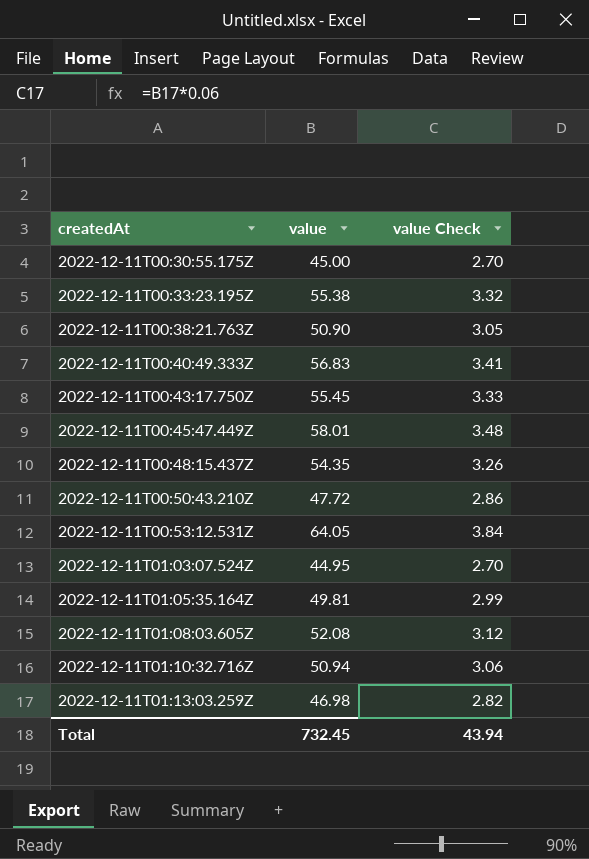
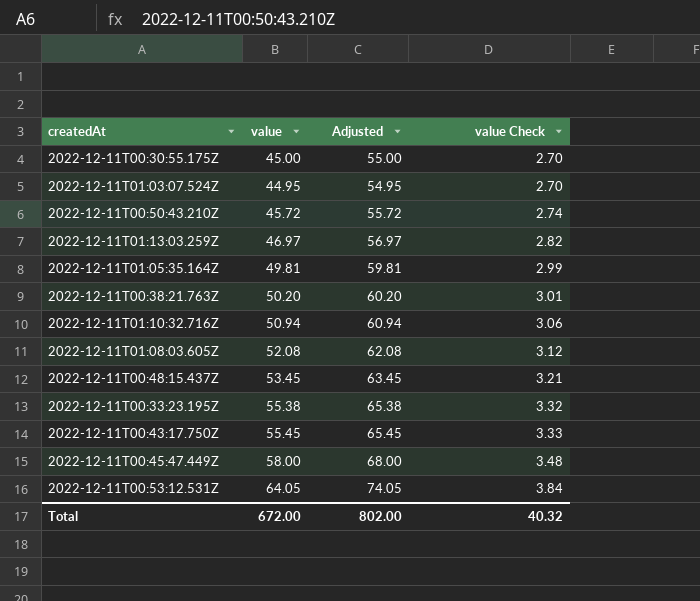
row order: createdAt ascending -> value Check ascending
column Adjusted | formula: none -> [value] + 10
row 2022-12-11T00:40:49.333Z: 56.83 | 3.41 -> none
2022-12-11T00:50:43.210Z | value: 47.72 -> 45.72
2022-12-11T00:50:43.210Z | value Check: 2.86 -> 2.74
2022-12-11T01:13:03.259Z | value: 46.98 -> 46.97
2022-12-11T00:38:21.763Z | value: 50.90 -> 50.20
2022-12-11T00:38:21.763Z | value Check: 3.05 -> 3.01
2022-12-11T00:48:15.437Z | value: 54.35 -> 53.45
2022-12-11T00:48:15.437Z | value Check: 3.26 -> 3.21
2022-12-11T00:45:47.449Z | value: 58.01 -> 58.00
Total | value: 732.45 -> 672.00
Total | value Check: 43.94 -> 40.32

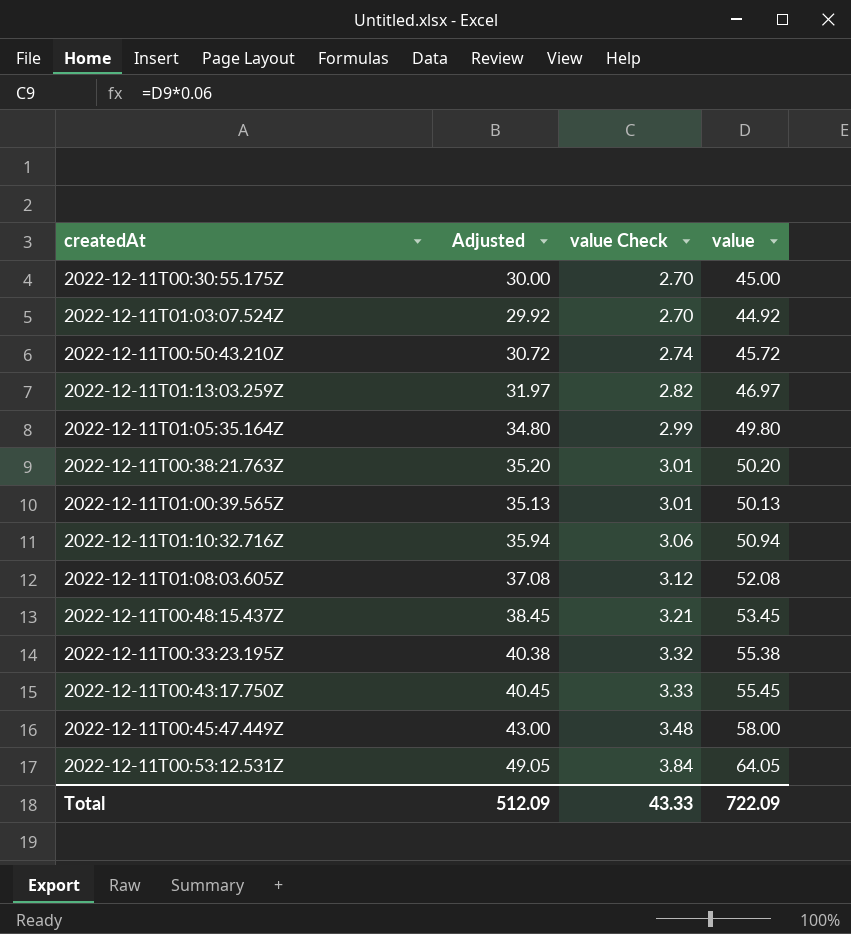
column Adjusted | formula: [value] + 10 -> [value] - 15
column value | position: 2 -> 4
2022-12-11T01:03:07.524Z | value: 44.95 -> 44.92
2022-12-11T01:05:35.164Z | value: 49.81 -> 49.80
row 2022-12-11T01:00:39.565Z: none -> 35.13 | 3.01 | 50.13
Total | Adjusted: 802.00 -> 512.09
Total | value Check: 40.32 -> 43.33
Total | value: 672.00 -> 722.09

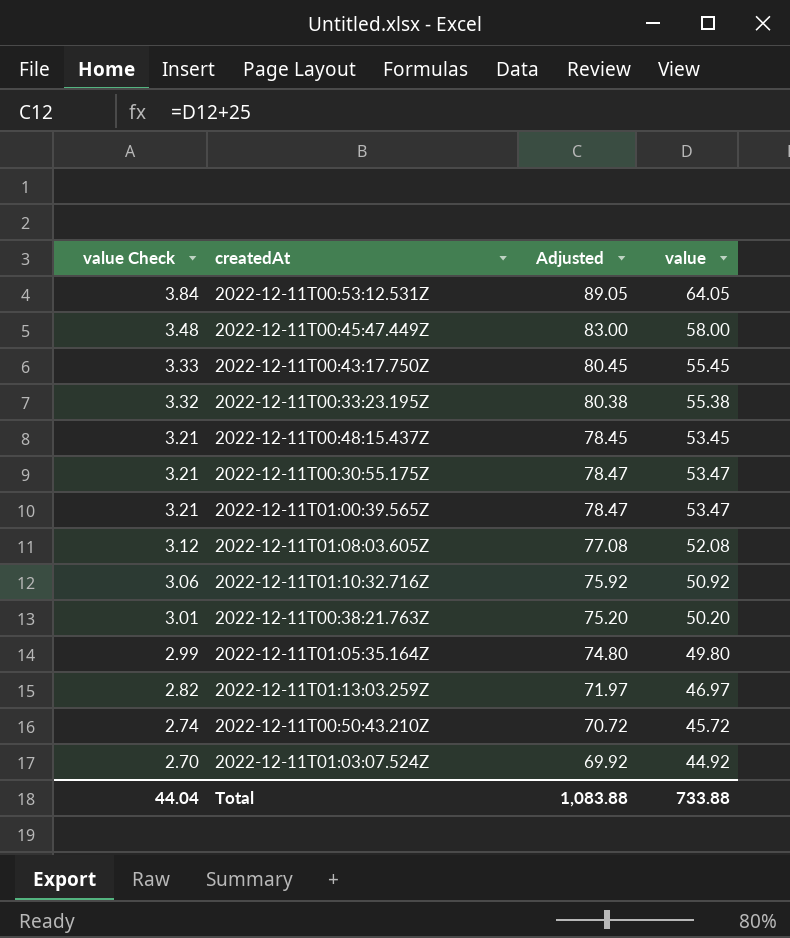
row order: value Check ascending -> value Check descending
column value Check | position: 3 -> 1
column Adjusted | formula: [value] - 15 -> [value] + 25
2022-12-11T00:30:55.175Z | value Check: 2.70 -> 3.21
2022-12-11T00:30:55.175Z | value: 45.00 -> 53.47
2022-12-11T01:00:39.565Z | value Check: 3.01 -> 3.21
2022-12-11T01:00:39.565Z | value: 50.13 -> 53.47
2022-12-11T01:10:32.716Z | value: 50.94 -> 50.92
Total | value Check: 43.33 -> 44.04
Total | Adjusted: 512.09 -> 1,083.88
Total | value: 722.09 -> 733.88

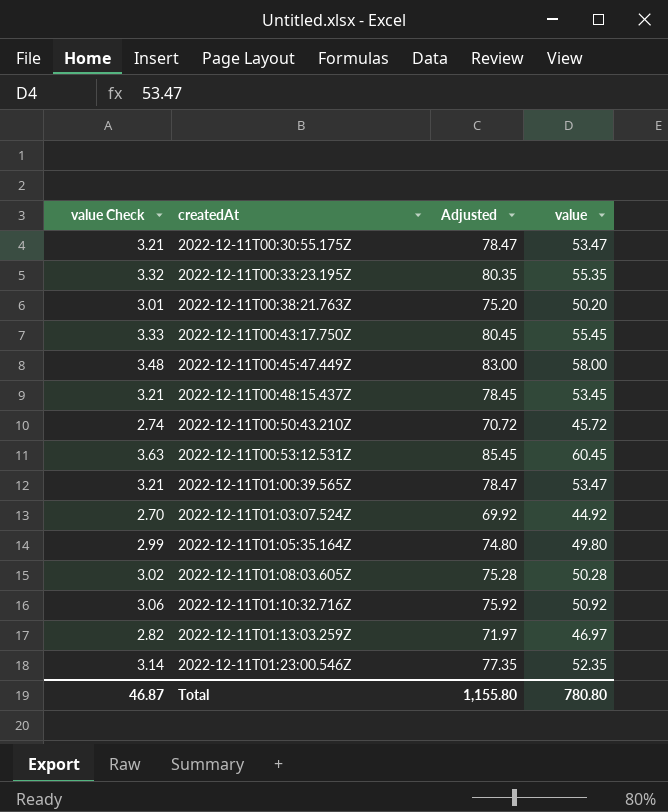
row order: value Check descending -> createdAt ascending
2022-12-11T00:33:23.195Z | Adjusted: 80.38 -> 80.35
2022-12-11T00:33:23.195Z | value: 55.38 -> 55.35
2022-12-11T00:53:12.531Z | value Check: 3.84 -> 3.63
2022-12-11T00:53:12.531Z | Adjusted: 89.05 -> 85.45
2022-12-11T00:53:12.531Z | value: 64.05 -> 60.45
2022-12-11T01:08:03.605Z | value Check: 3.12 -> 3.02
2022-12-11T01:08:03.605Z | Adjusted: 77.08 -> 75.28
2022-12-11T01:08:03.605Z | value: 52.08 -> 50.28
row 2022-12-11T01:23:00.546Z: none -> 3.14 | 77.35 | 52.35
Total | value Check: 44.04 -> 46.87
Total | Adjusted: 1,083.88 -> 1,155.80
Total | value: 733.88 -> 780.80

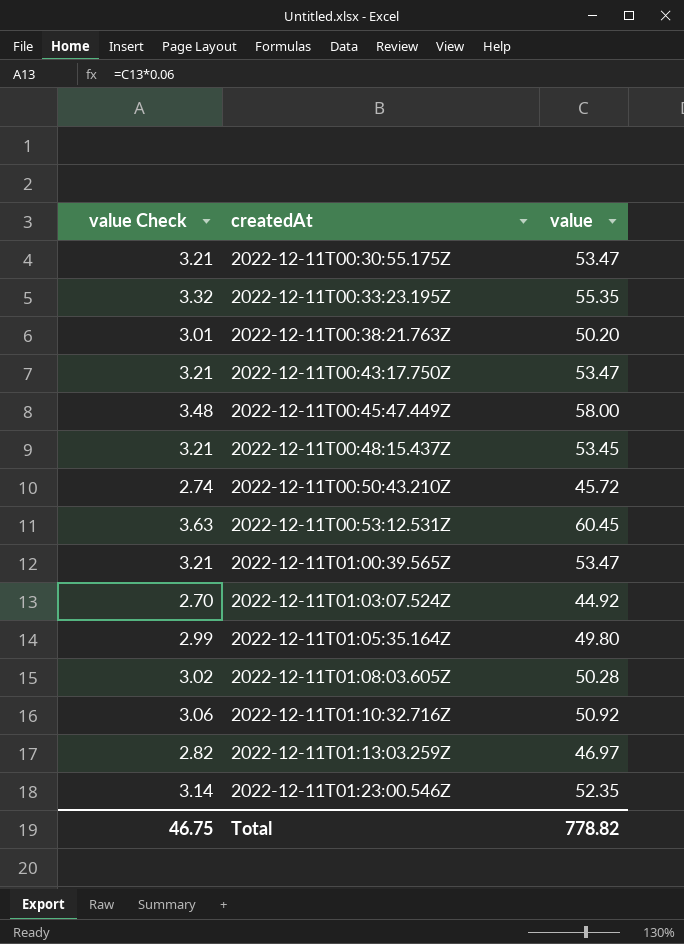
column Adjusted | formula: [value] + 25 -> none
2022-12-11T00:43:17.750Z | value Check: 3.33 -> 3.21
2022-12-11T00:43:17.750Z | value: 55.45 -> 53.47
Total | value Check: 46.87 -> 46.75
Total | value: 780.80 -> 778.82

